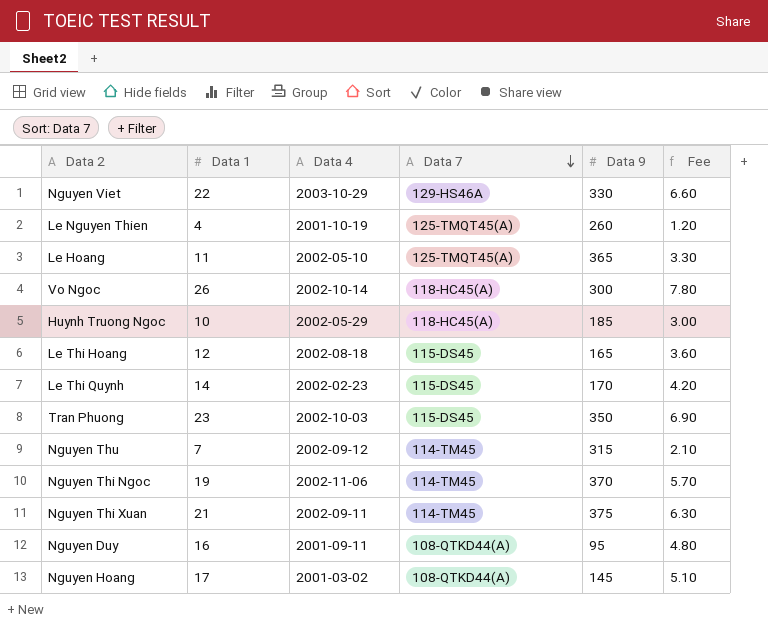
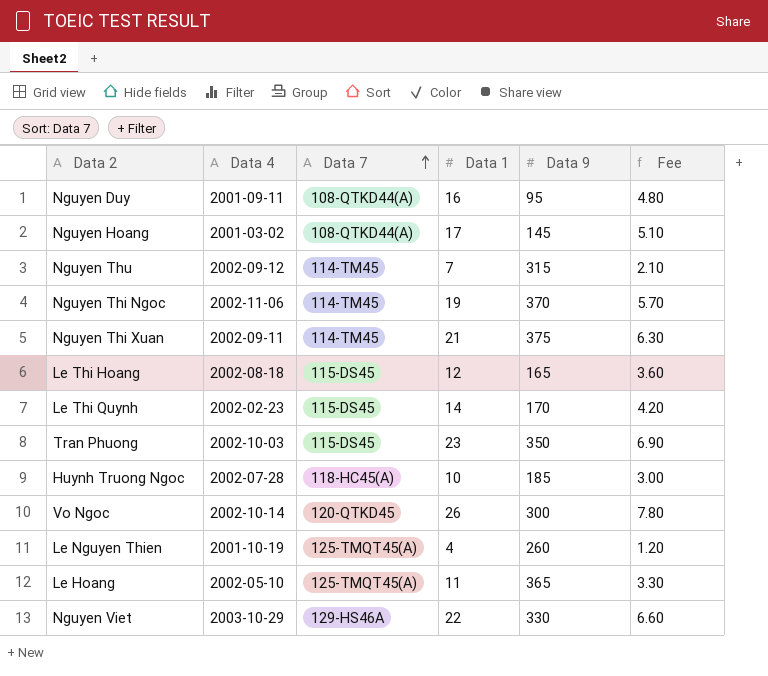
row order: Data 7 descending -> Data 7 ascending
column Data 1 | position: 2 -> 4
Huynh Truong Ngoc | Data 4: 2002-05-29 -> 2002-07-28
Vo Ngoc | Data 7: 118-HC45(A) -> 120-QTKD45

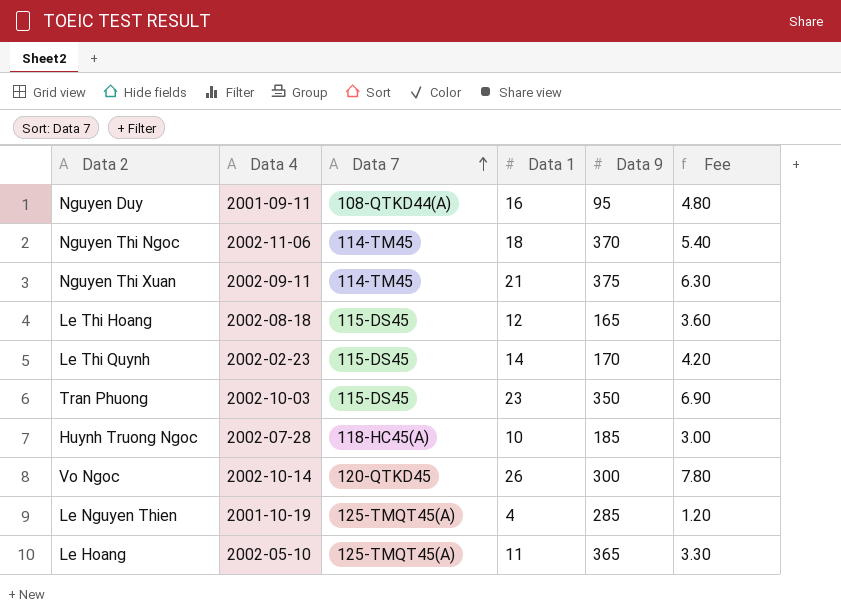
row Nguyen Hoang: 2001-03-02 | 108-QTKD44(A) | 17 | 145 | 5.10 -> none
row Nguyen Thu: 2002-09-12 | 114-TM45 | 7 | 315 | 2.10 -> none
row Nguyen Viet: 2003-10-29 | 129-HS46A | 22 | 330 | 6.60 -> none
Nguyen Thi Ngoc | Data 1: 19 -> 18
Nguyen Thi Ngoc | Fee: 5.70 -> 5.40
Le Nguyen Thien | Data 9: 260 -> 285

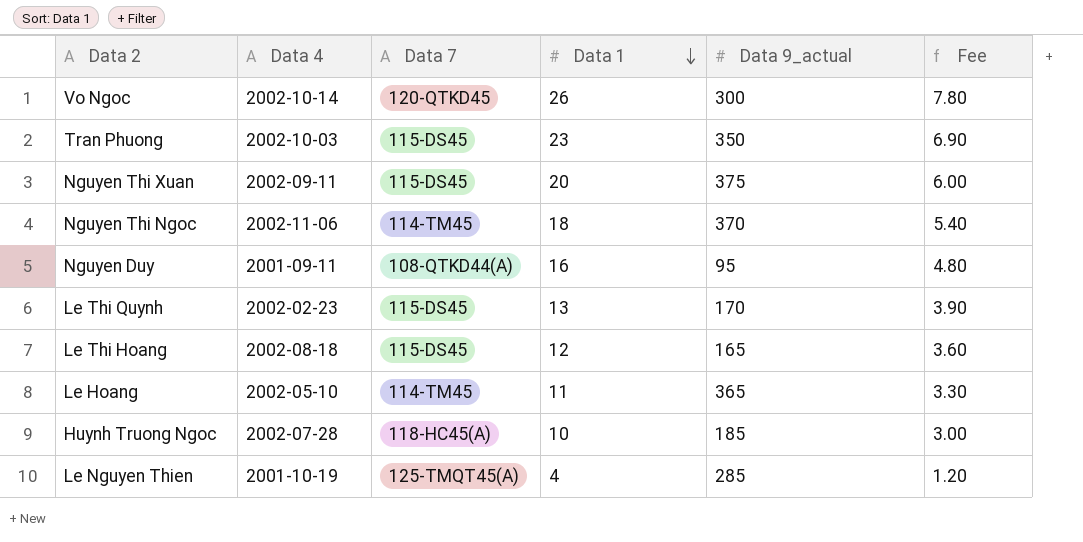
row order: Data 7 ascending -> Data 1 descending
column name: Data 9 -> Data 9_actual
Nguyen Thi Xuan | Data 7: 114-TM45 -> 115-DS45
Nguyen Thi Xuan | Data 1: 21 -> 20
Nguyen Thi Xuan | Fee: 6.30 -> 6.00
Le Thi Quynh | Data 1: 14 -> 13
Le Thi Quynh | Fee: 4.20 -> 3.90
Le Hoang | Data 7: 125-TMQT45(A) -> 114-TM45

